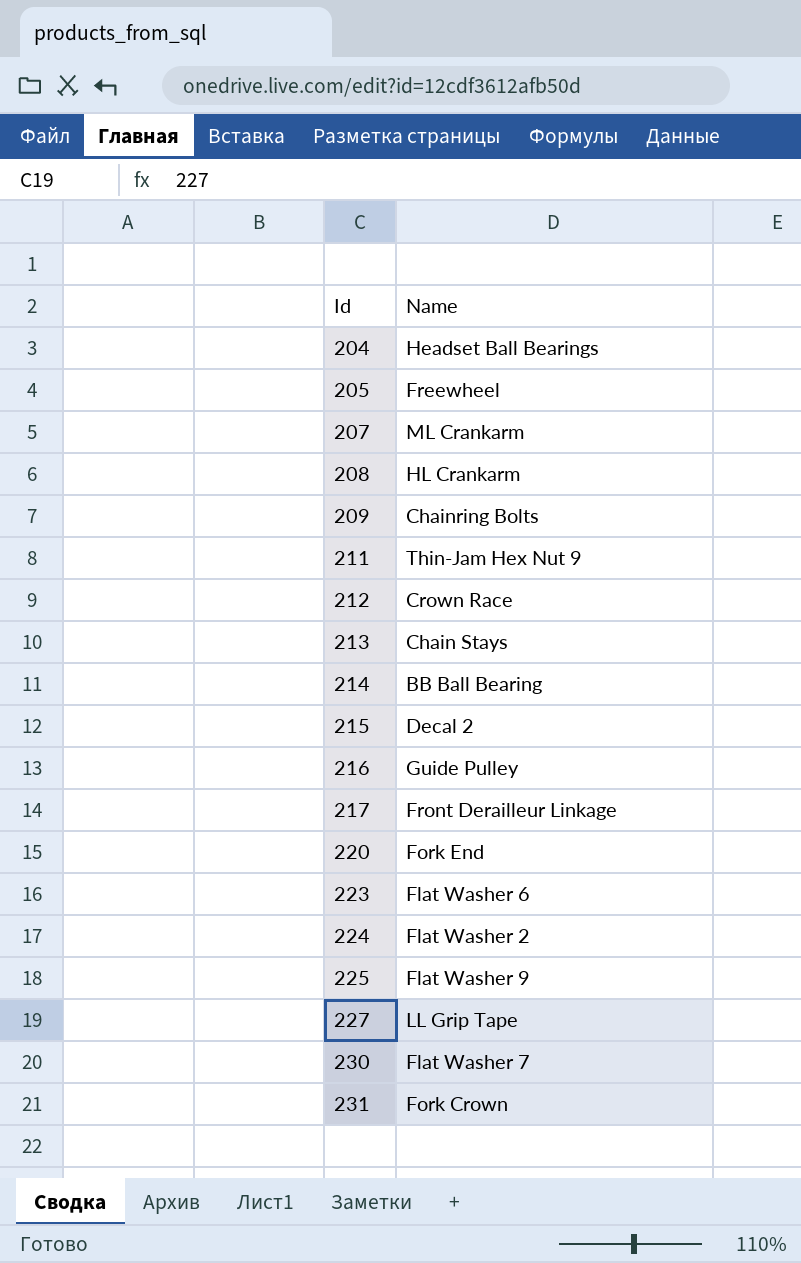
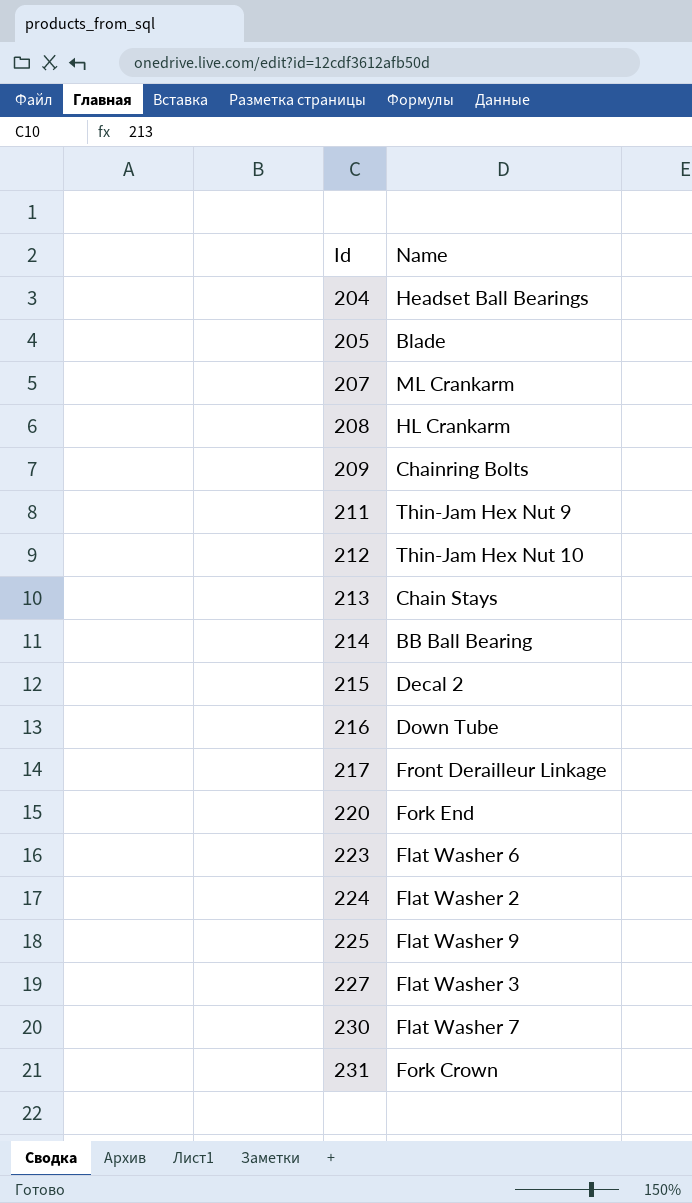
205 | Name: Freewheel -> Blade
212 | Name: Crown Race -> Thin-Jam Hex Nut 10
216 | Name: Guide Pulley -> Down Tube
227 | Name: LL Grip Tape -> Flat Washer 3

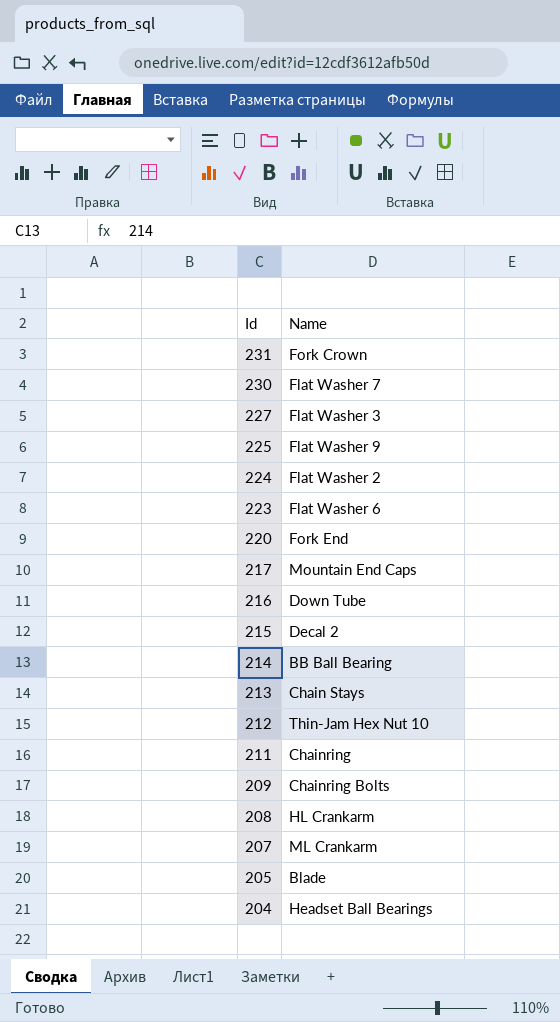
row order: Id ascending -> Id descending
217 | Name: Front Derailleur Linkage -> Mountain End Caps
211 | Name: Thin-Jam Hex Nut 9 -> Chainring

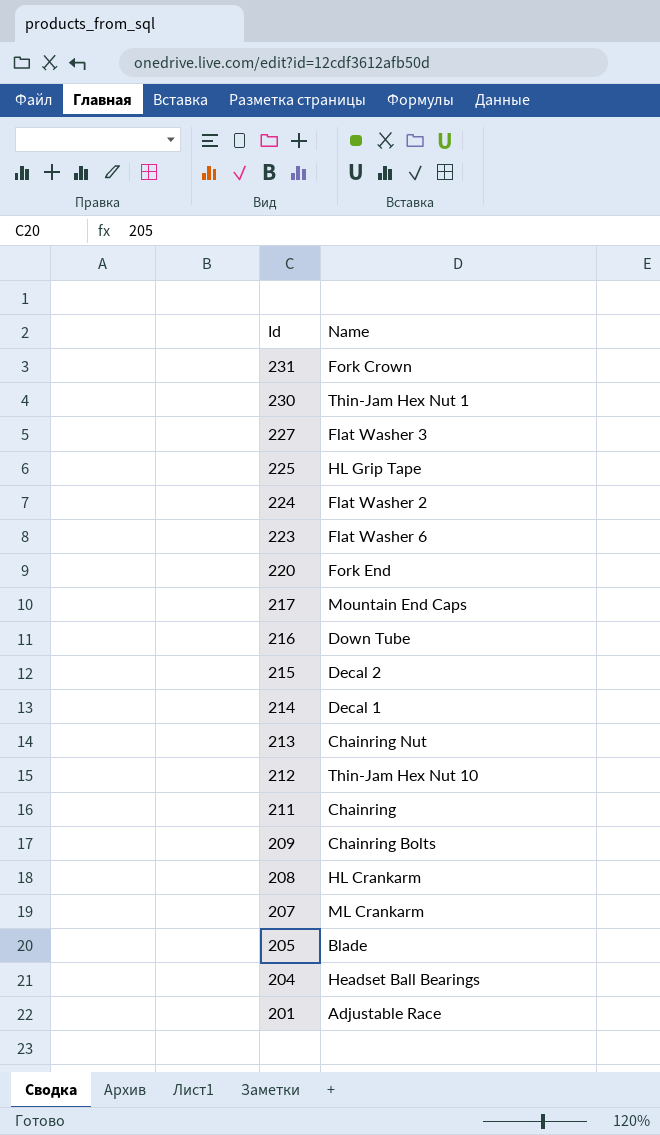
230 | Name: Flat Washer 7 -> Thin-Jam Hex Nut 1
225 | Name: Flat Washer 9 -> HL Grip Tape
214 | Name: BB Ball Bearing -> Decal 1
213 | Name: Chain Stays -> Chainring Nut
row 201: none -> Adjustable Race

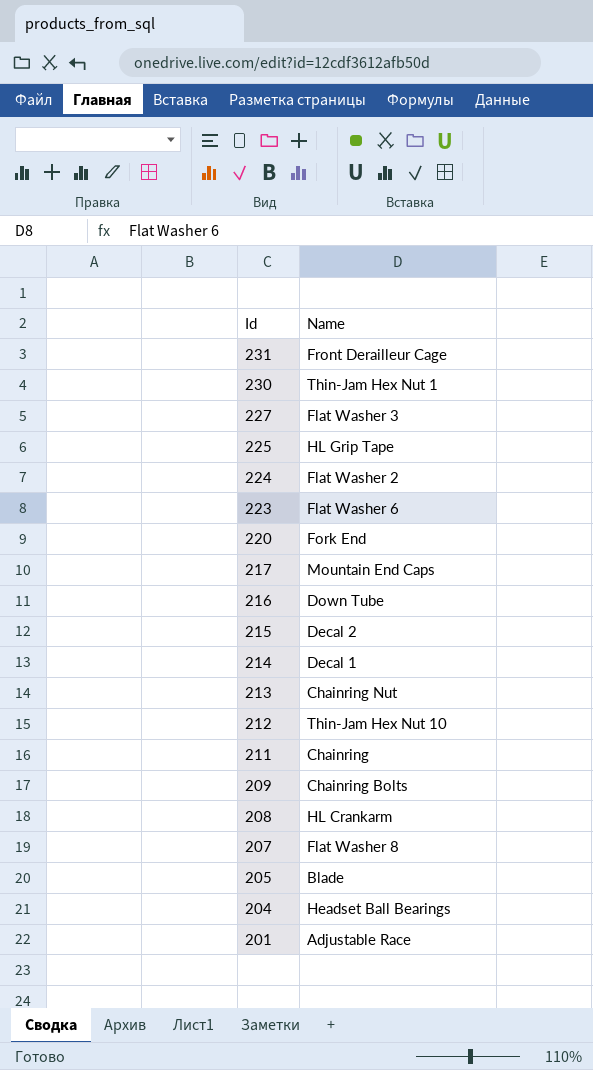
231 | Name: Fork Crown -> Front Derailleur Cage
207 | Name: ML Crankarm -> Flat Washer 8

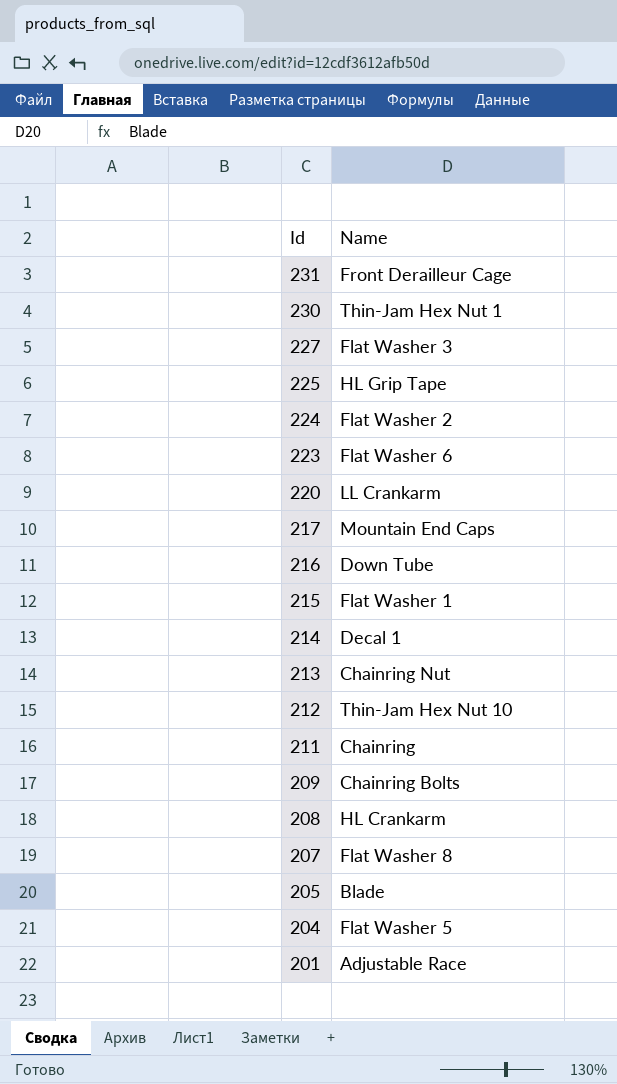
220 | Name: Fork End -> LL Crankarm
215 | Name: Decal 2 -> Flat Washer 1
204 | Name: Headset Ball Bearings -> Flat Washer 5

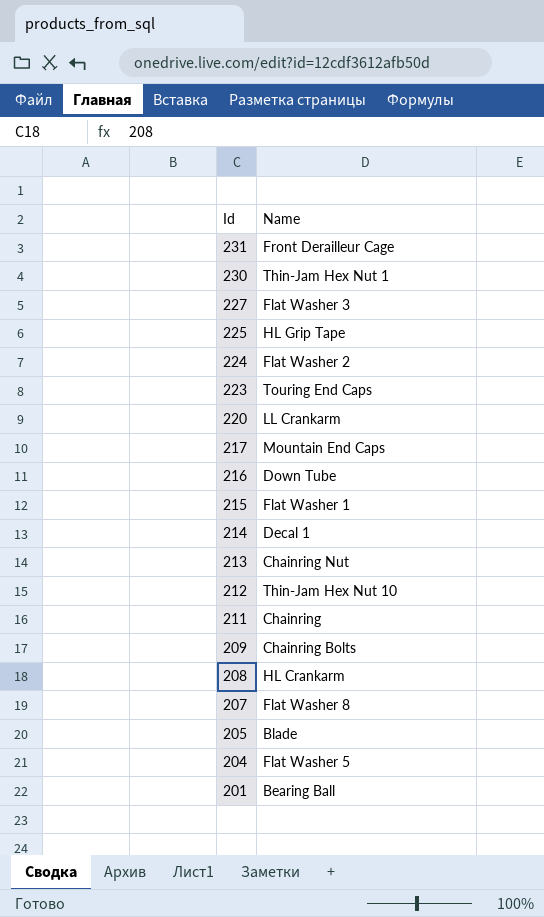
223 | Name: Flat Washer 6 -> Touring End Caps
201 | Name: Adjustable Race -> Bearing Ball

